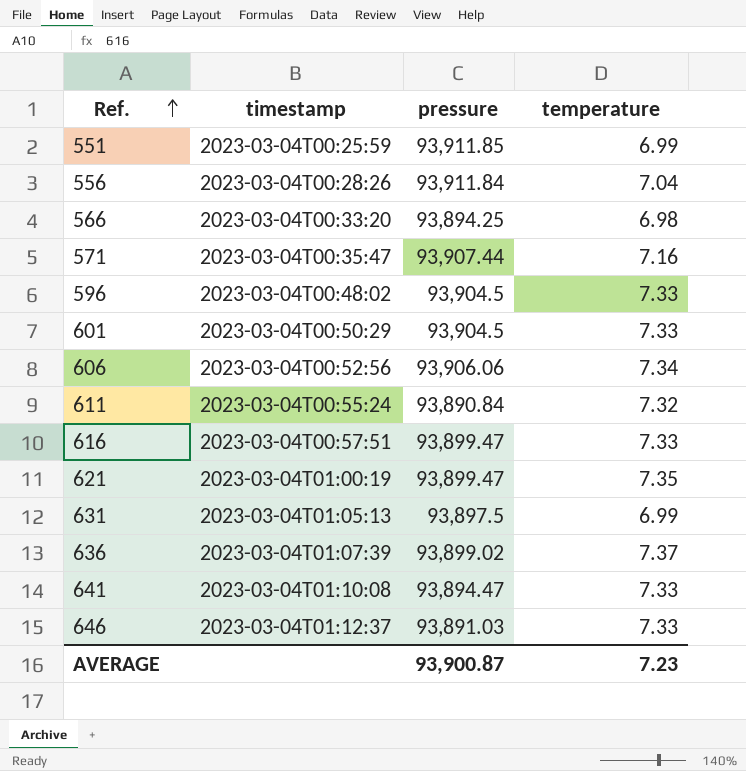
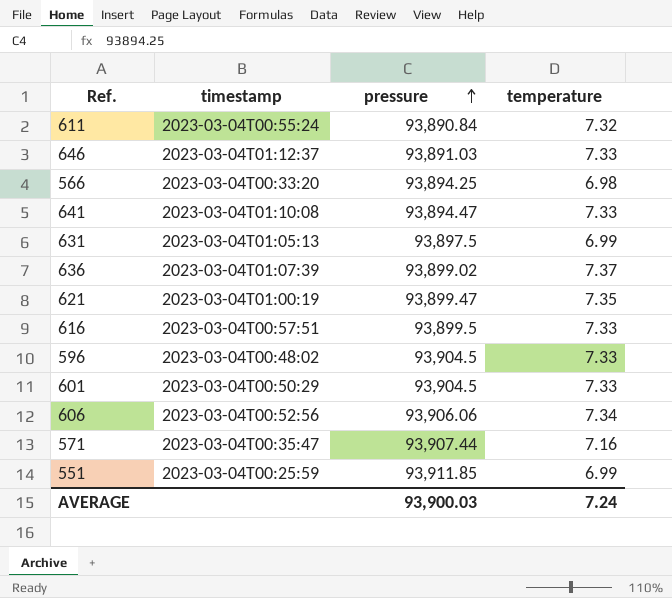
row order: Ref. ascending -> pressure ascending
row 556: 2023-03-04T00:28:26 | 93,911.84 | 7.04 -> none
616 | pressure: 93,899.47 -> 93,899.5
AVERAGE | pressure: 93,900.87 -> 93,900.03
AVERAGE | temperature: 7.23 -> 7.24

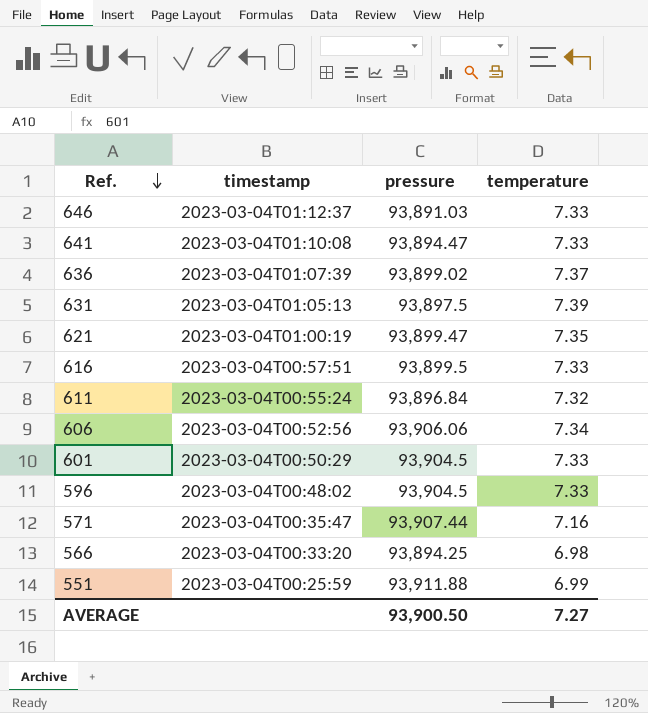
row order: pressure ascending -> Ref. descending
631 | temperature: 6.99 -> 7.39
611 | pressure: 93,890.84 -> 93,896.84
551 | pressure: 93,911.85 -> 93,911.88
AVERAGE | pressure: 93,900.03 -> 93,900.50
AVERAGE | temperature: 7.24 -> 7.27

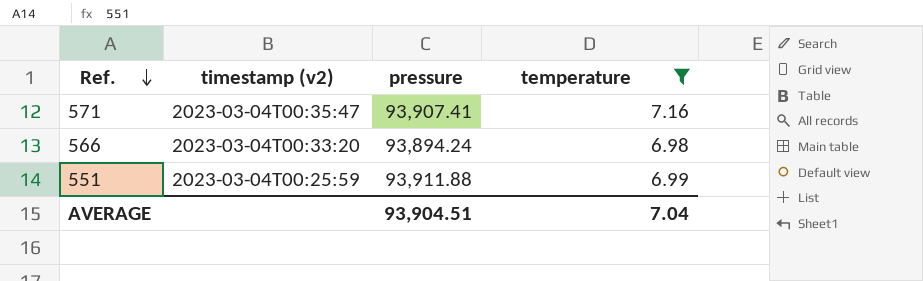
filter: none -> temperature <= 7.16
column name: timestamp -> timestamp (v2)
571 | pressure: 93,907.44 -> 93,907.41
566 | pressure: 93,894.25 -> 93,894.24
AVERAGE | pressure: 93,900.50 -> 93,904.51
AVERAGE | temperature: 7.27 -> 7.04

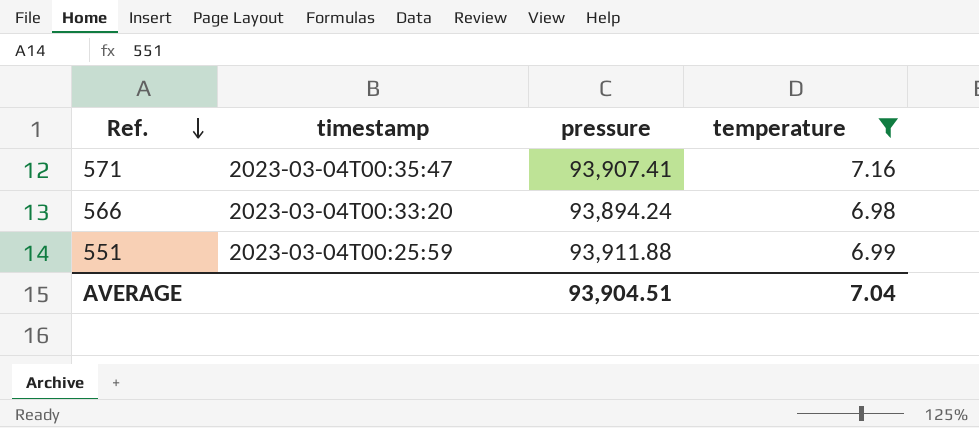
column name: timestamp (v2) -> timestamp

